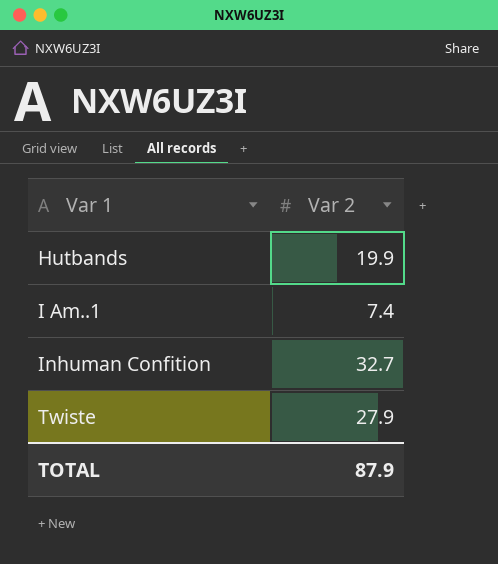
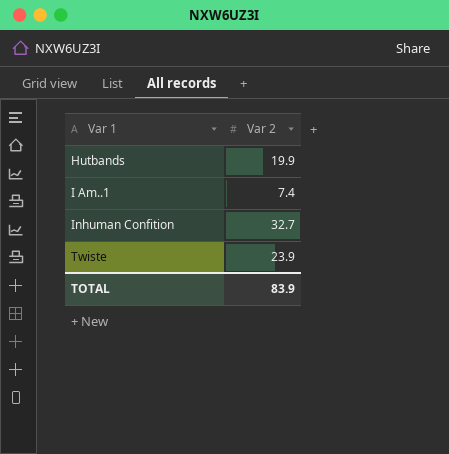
Twiste | Var 2: 27.9 -> 23.9
TOTAL | Var 2: 87.9 -> 83.9

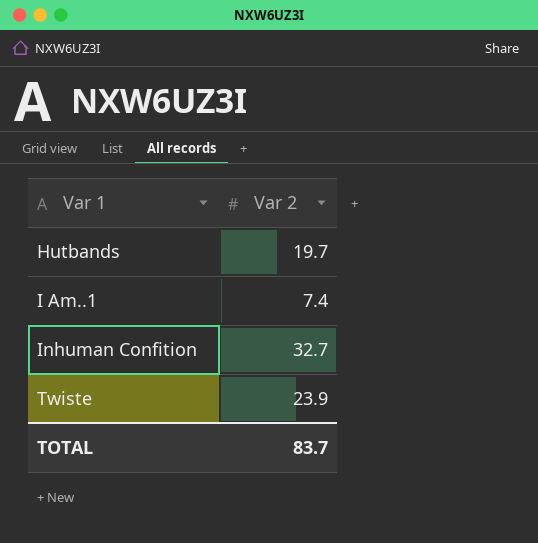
Hutbands | Var 2: 19.9 -> 19.7
TOTAL | Var 2: 83.9 -> 83.7

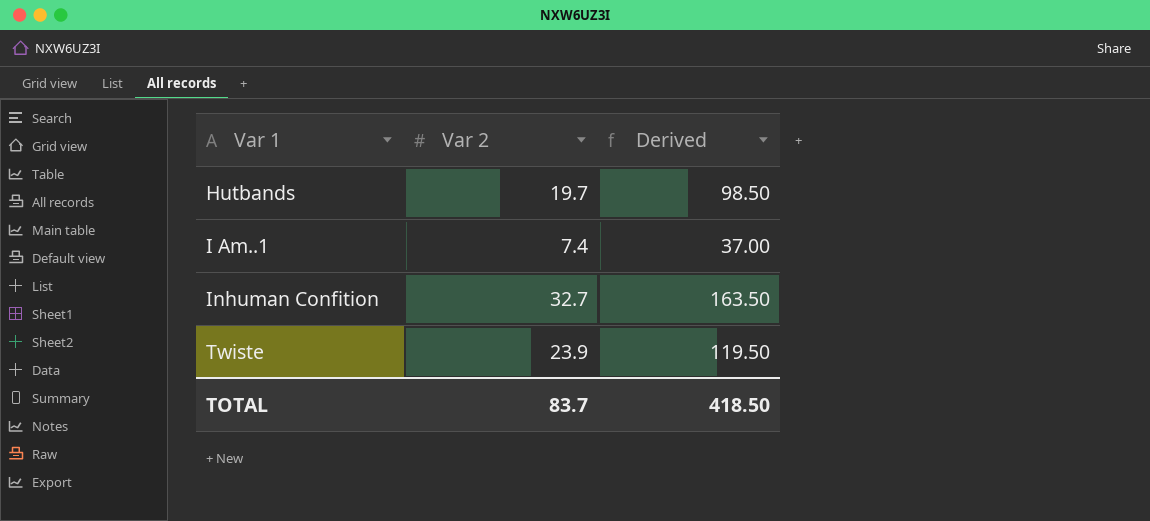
column Derived | formula: none -> [Var 2] * 5

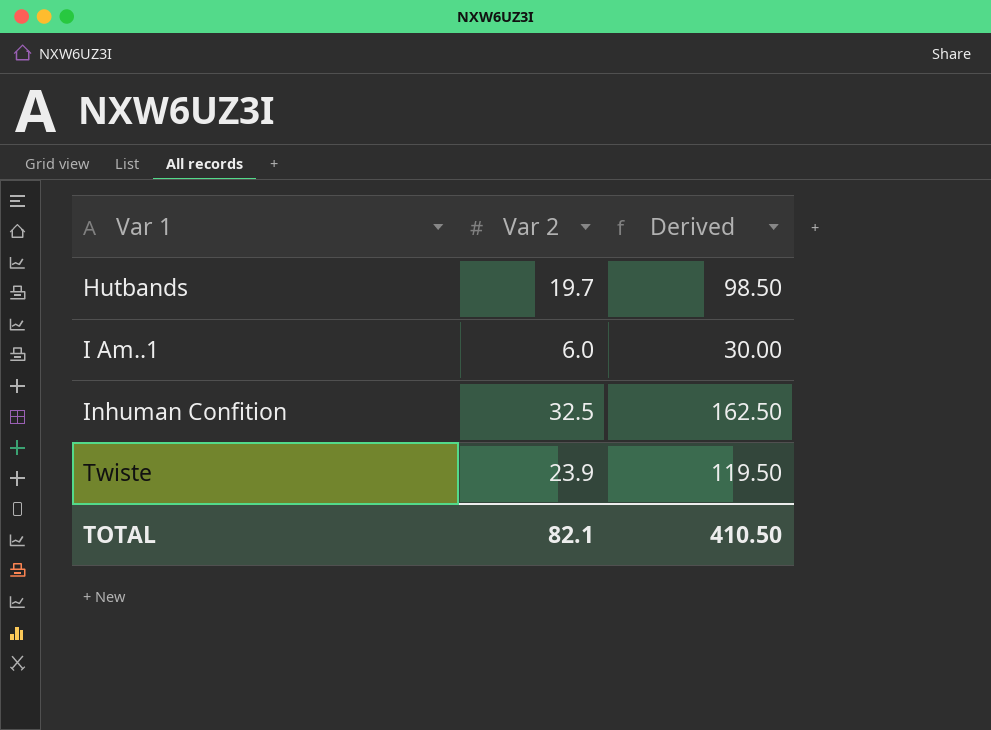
I Am..1 | Var 2: 7.4 -> 6.0
I Am..1 | Derived: 37.00 -> 30.00
Inhuman Confition | Var 2: 32.7 -> 32.5
Inhuman Confition | Derived: 163.50 -> 162.50
TOTAL | Var 2: 83.7 -> 82.1
TOTAL | Derived: 418.50 -> 410.50

